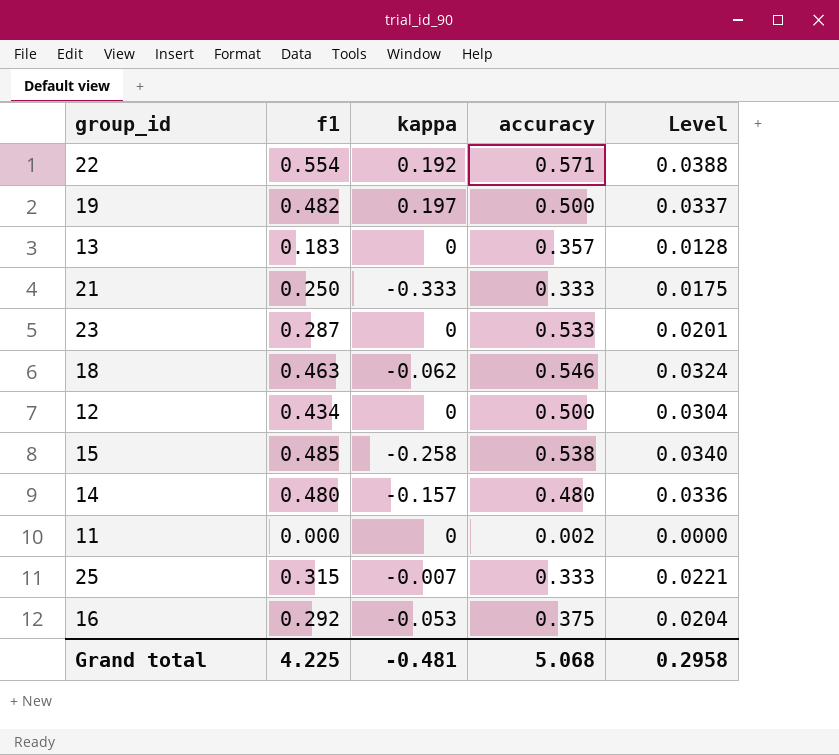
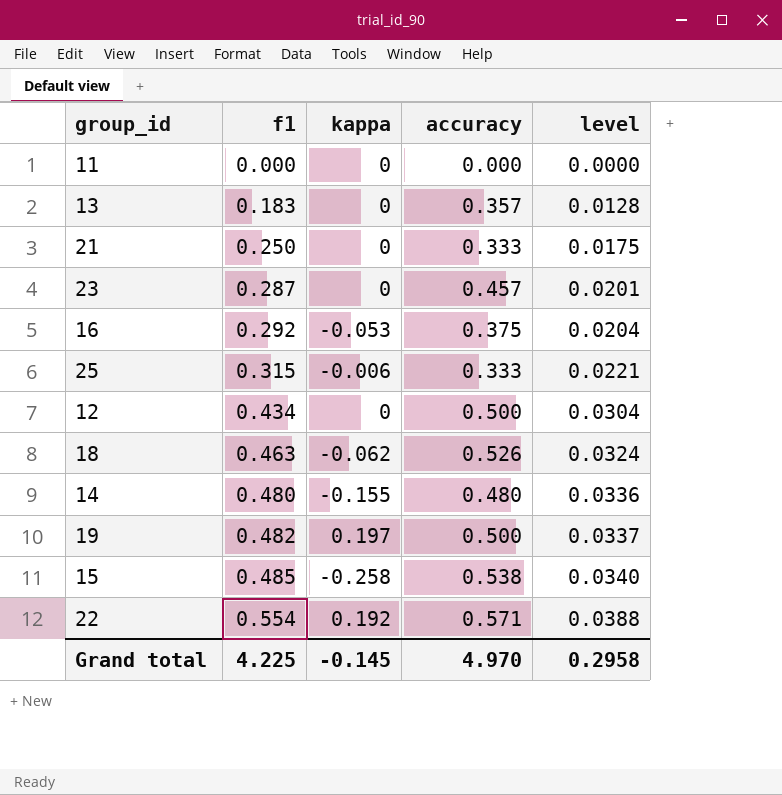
row order: none -> f1 ascending
column name: Level -> level
11 | accuracy: 0.002 -> 0.000
21 | kappa: -0.333 -> 0
23 | accuracy: 0.533 -> 0.457
25 | kappa: -0.007 -> -0.006
18 | accuracy: 0.546 -> 0.526
14 | kappa: -0.157 -> -0.155
Grand total | kappa: -0.481 -> -0.145
Grand total | accuracy: 5.068 -> 4.970

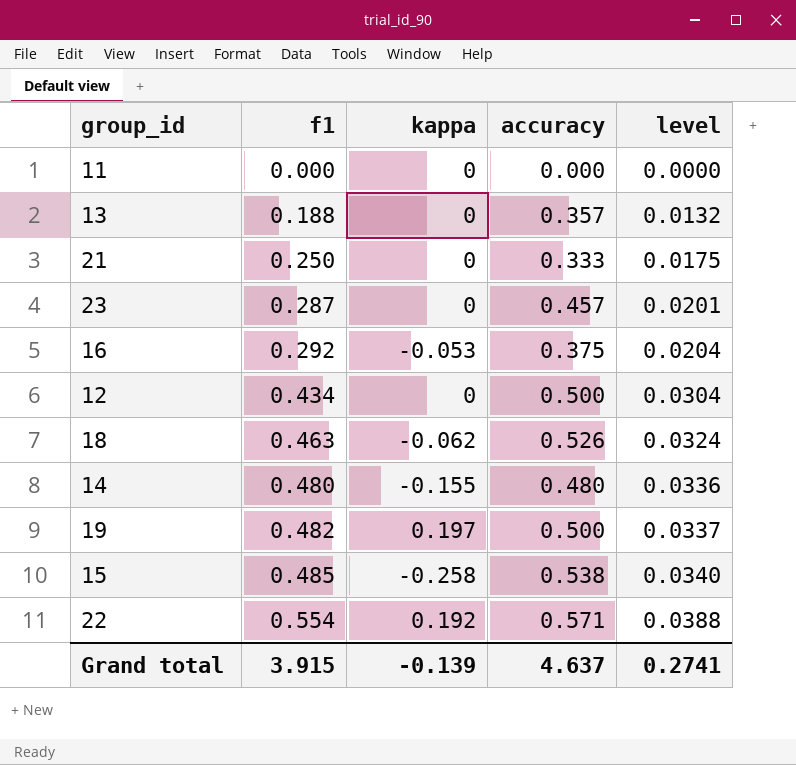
row 25: 0.315 | -0.006 | 0.333 | 0.0221 -> none
13 | f1: 0.183 -> 0.188
13 | level: 0.0128 -> 0.0132
Grand total | f1: 4.225 -> 3.915
Grand total | kappa: -0.145 -> -0.139
Grand total | accuracy: 4.970 -> 4.637
Grand total | level: 0.2958 -> 0.2741

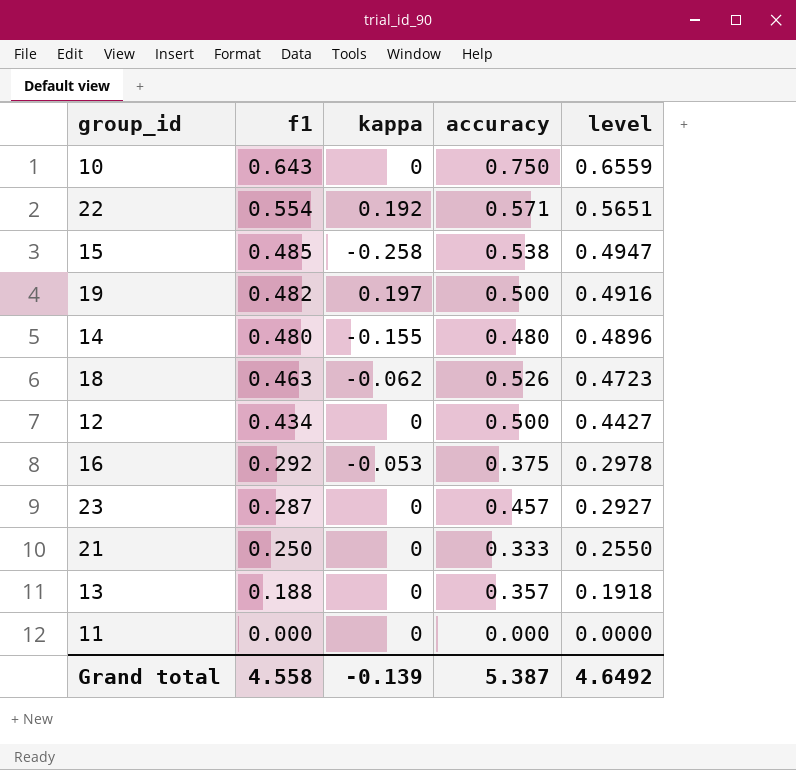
row order: f1 ascending -> f1 descending
column level | formula: [f1] * 0.07 -> [f1] * 1.02
row 10: none -> 0.643 | 0 | 0.750 | 0.6559
Grand total | f1: 3.915 -> 4.558
Grand total | accuracy: 4.637 -> 5.387
Grand total | level: 0.2741 -> 4.6492

